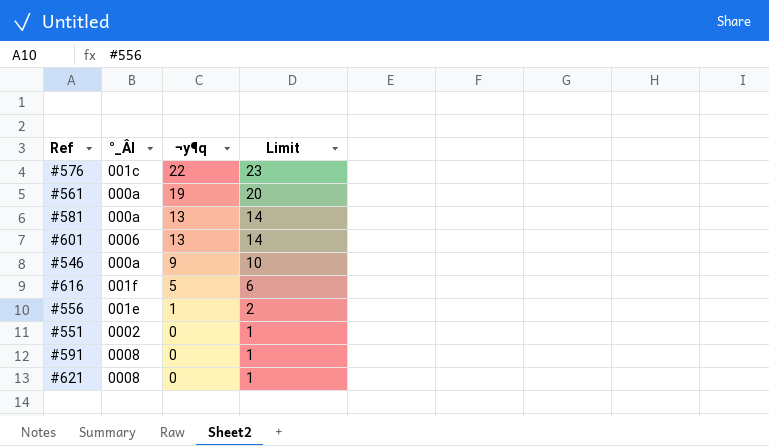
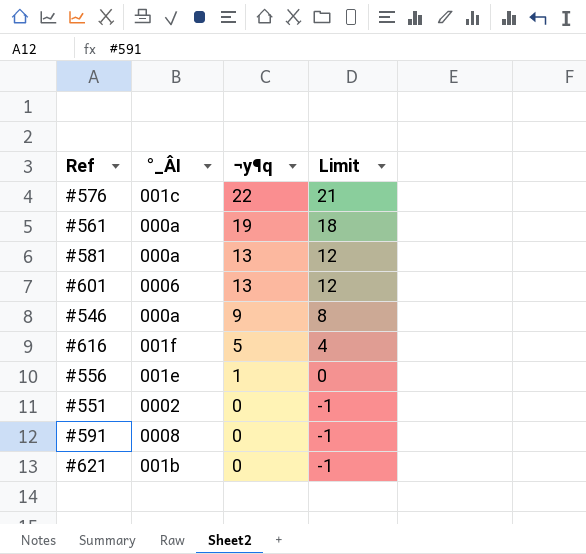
column Limit | formula: [¬y¶q] + 1 -> [¬y¶q] - 1
#621 | °_ÂI: 0008 -> 001b

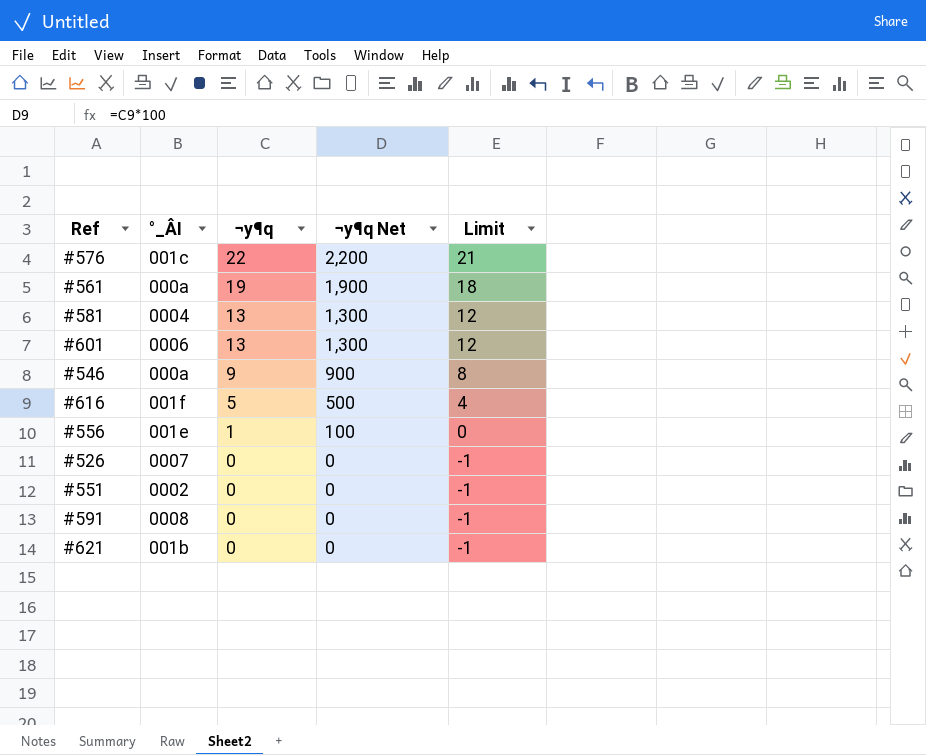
column ¬y¶q Net | formula: none -> [¬y¶q] * 100
#581 | °_ÂI: 000a -> 0004
row #526: none -> 0007 | 0 | 0 | -1

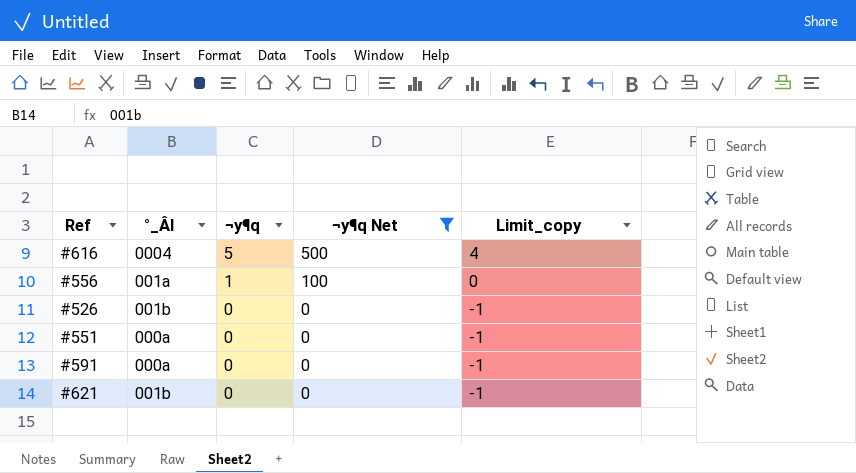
filter: none -> ¬y¶q Net <= 500
column name: Limit -> Limit_copy
#616 | °_ÂI: 001f -> 0004
#556 | °_ÂI: 001e -> 001a
#526 | °_ÂI: 0007 -> 001b
#551 | °_ÂI: 0002 -> 000a
#591 | °_ÂI: 0008 -> 000a

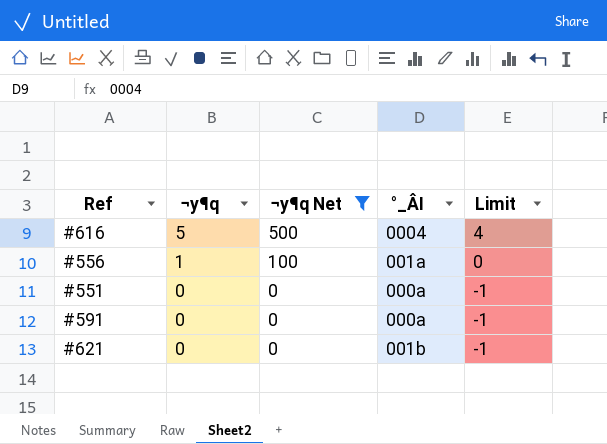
column °_ÂI | position: 2 -> 4
column name: Limit_copy -> Limit
row #526: 001b | 0 | 0 | -1 -> none

